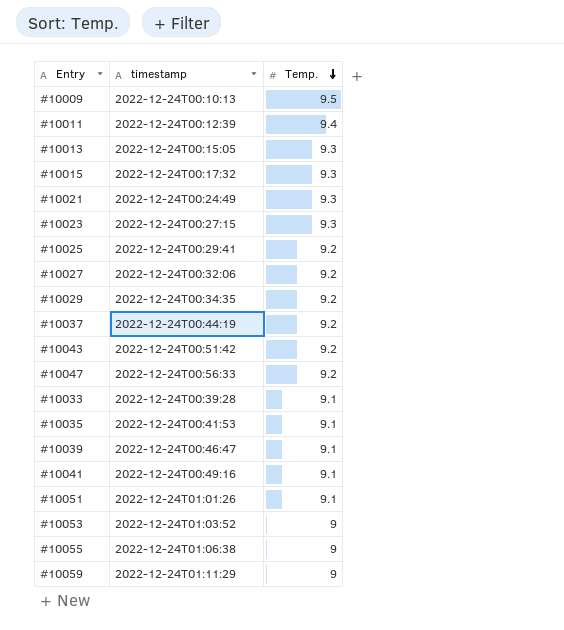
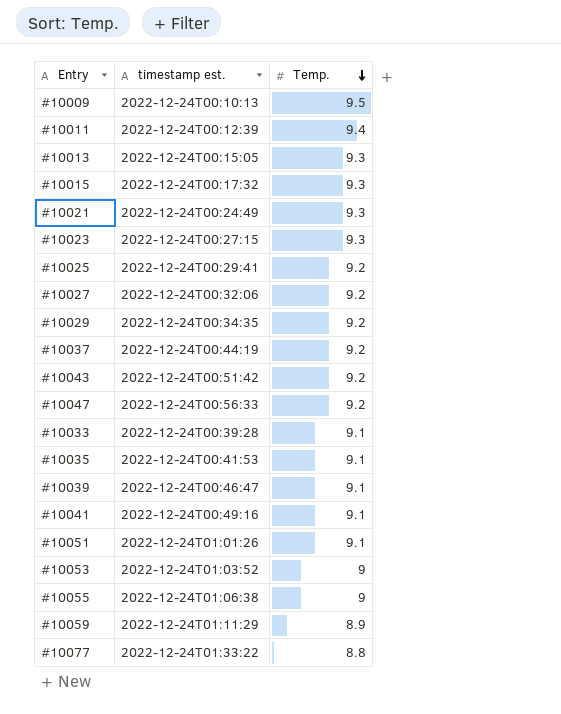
column name: timestamp -> timestamp est.
#10059 | Temp.: 9 -> 8.9
row #10077: none -> 2022-12-24T01:33:22 | 8.8

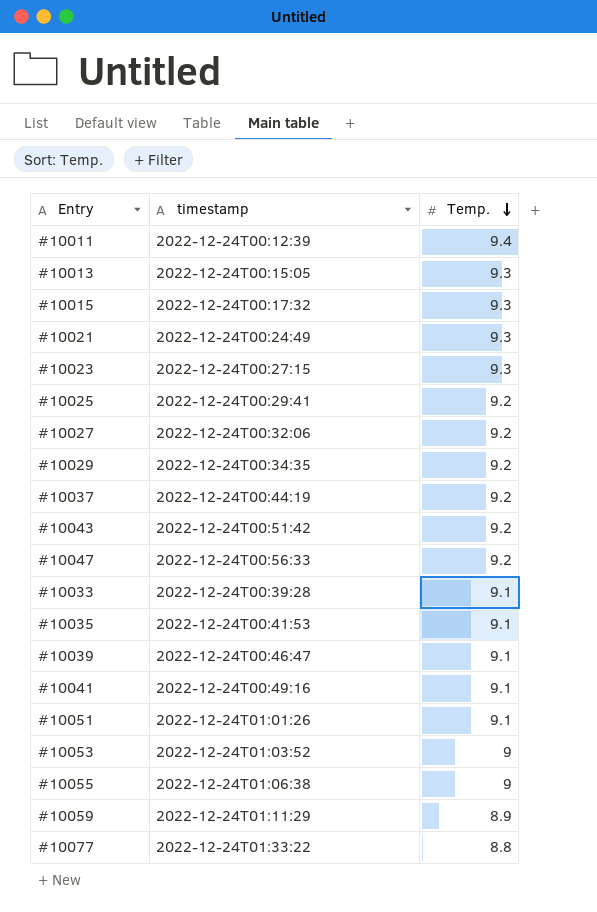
column name: timestamp est. -> timestamp
row #10009: 2022-12-24T00:10:13 | 9.5 -> none

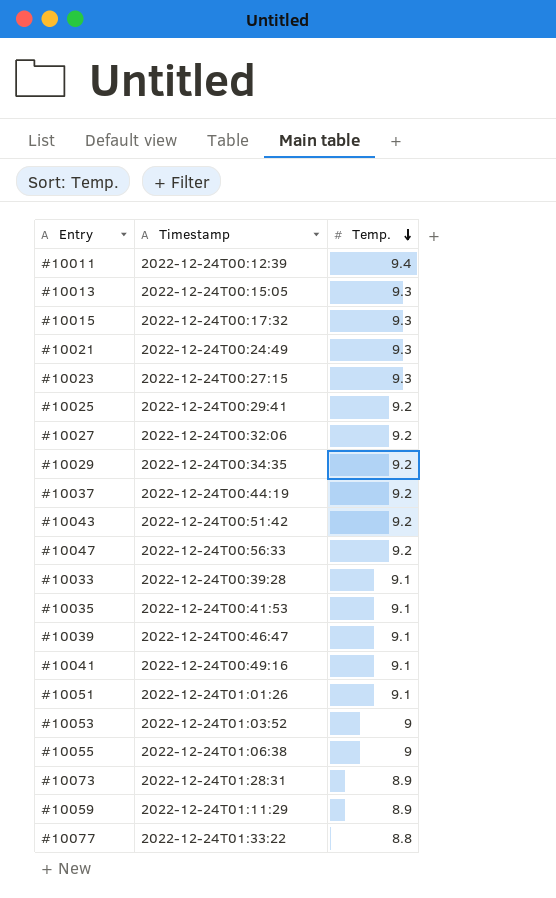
column name: timestamp -> Timestamp
row #10073: none -> 2022-12-24T01:28:31 | 8.9

